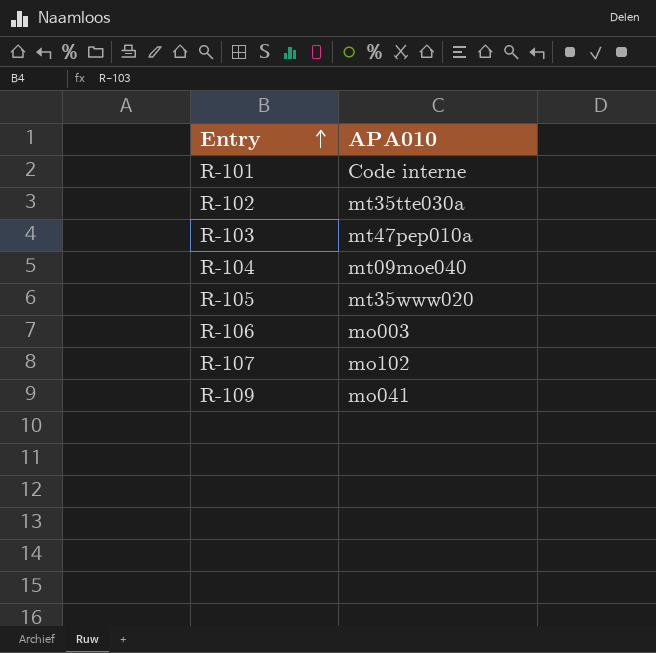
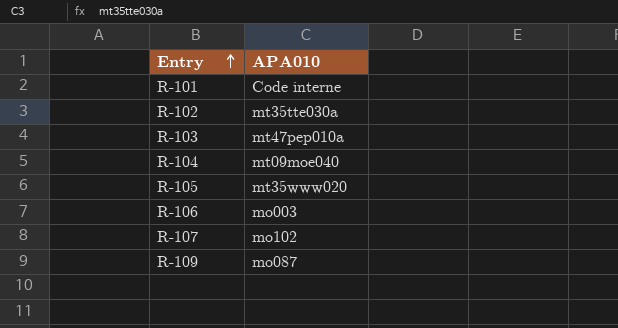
R-109 | APA010: mo041 -> mo087

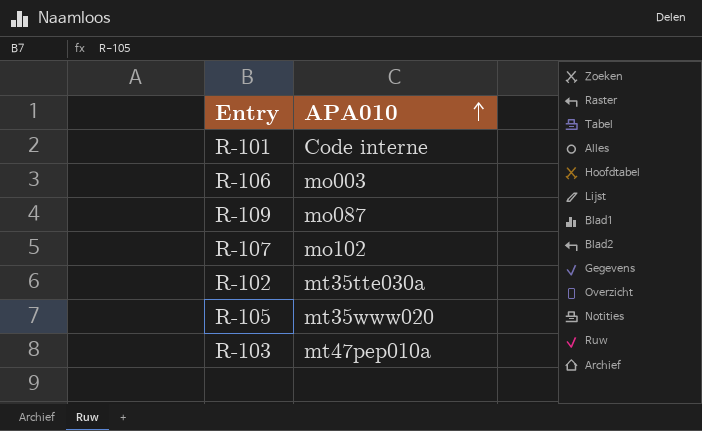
row order: Entry ascending -> APA010 ascending
row R-104: mt09moe040 -> none

